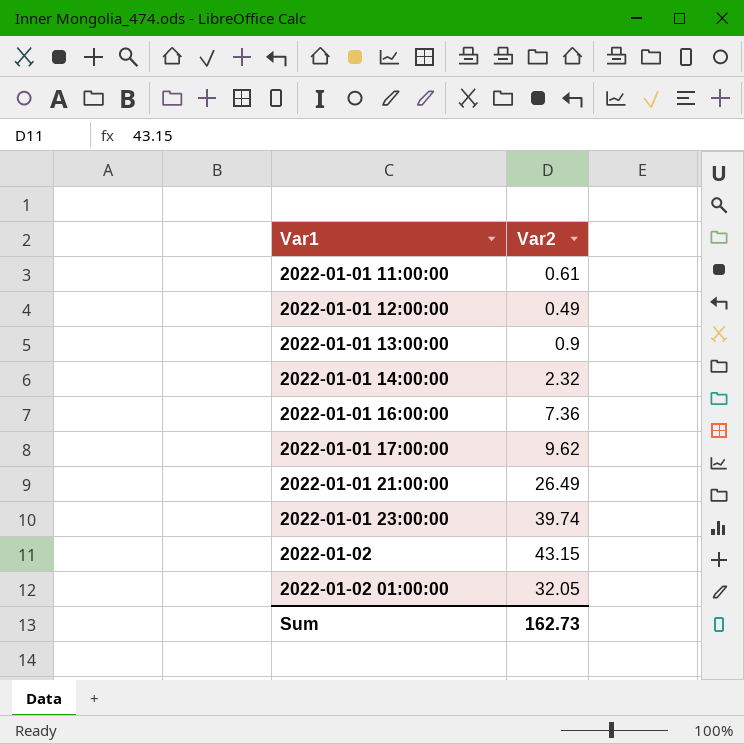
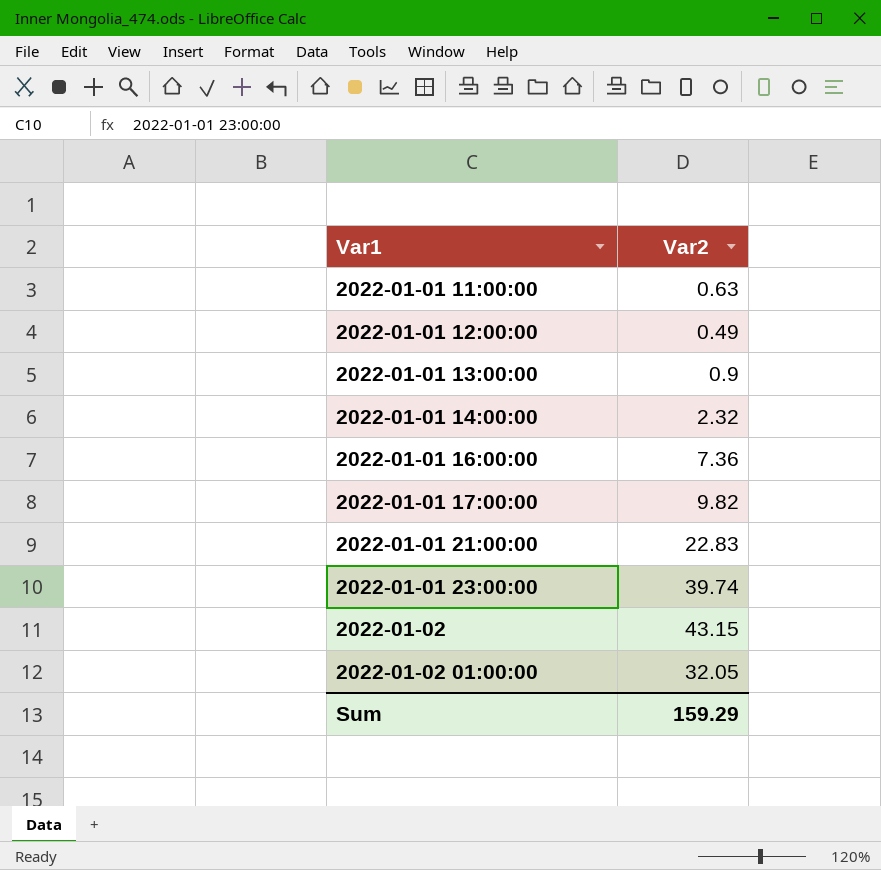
2022-01-01 11:00:00 | Var2: 0.61 -> 0.63
2022-01-01 17:00:00 | Var2: 9.62 -> 9.82
2022-01-01 21:00:00 | Var2: 26.49 -> 22.83
Sum | Var2: 162.73 -> 159.29

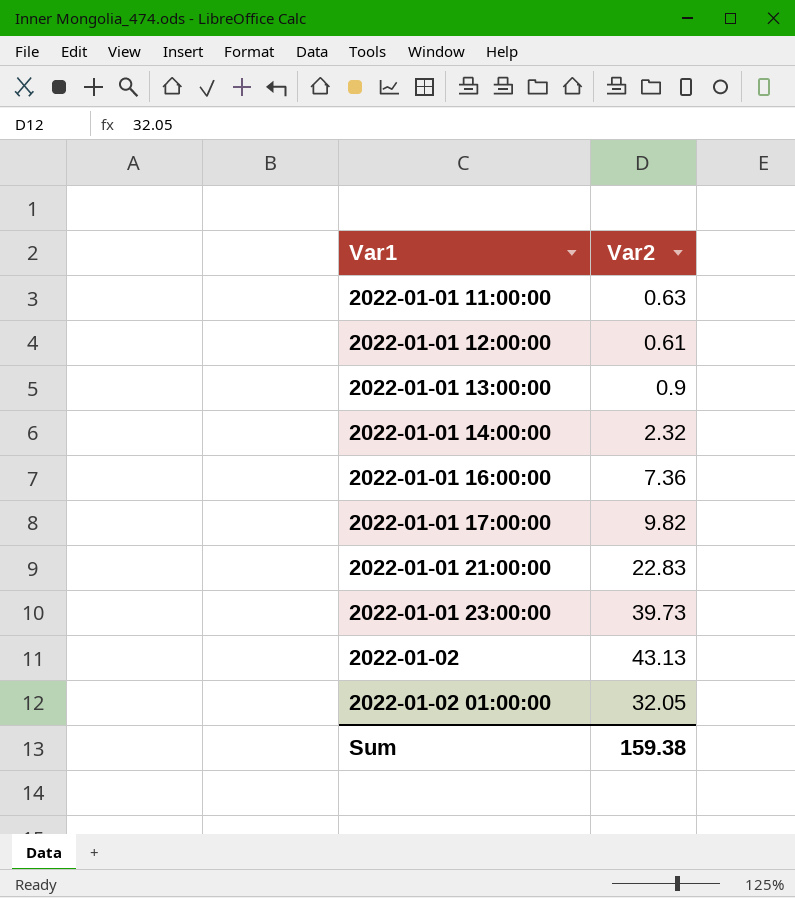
2022-01-01 12:00:00 | Var2: 0.49 -> 0.61
2022-01-01 23:00:00 | Var2: 39.74 -> 39.73
2022-01-02 | Var2: 43.15 -> 43.13
Sum | Var2: 159.29 -> 159.38

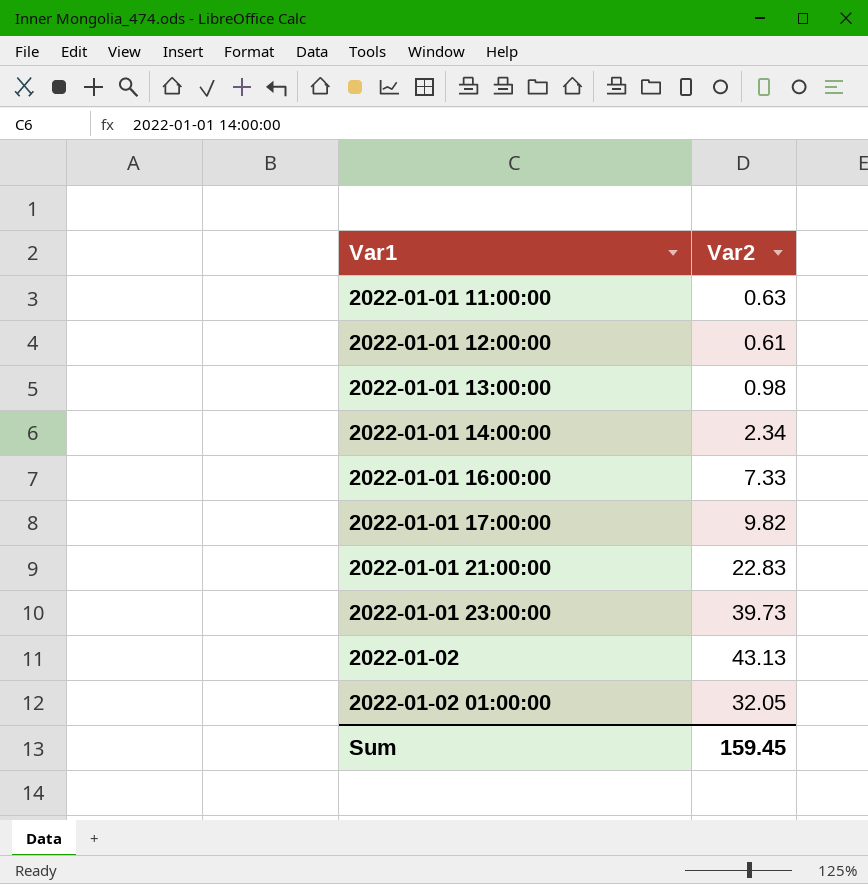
2022-01-01 13:00:00 | Var2: 0.9 -> 0.98
2022-01-01 14:00:00 | Var2: 2.32 -> 2.34
2022-01-01 16:00:00 | Var2: 7.36 -> 7.33
Sum | Var2: 159.38 -> 159.45

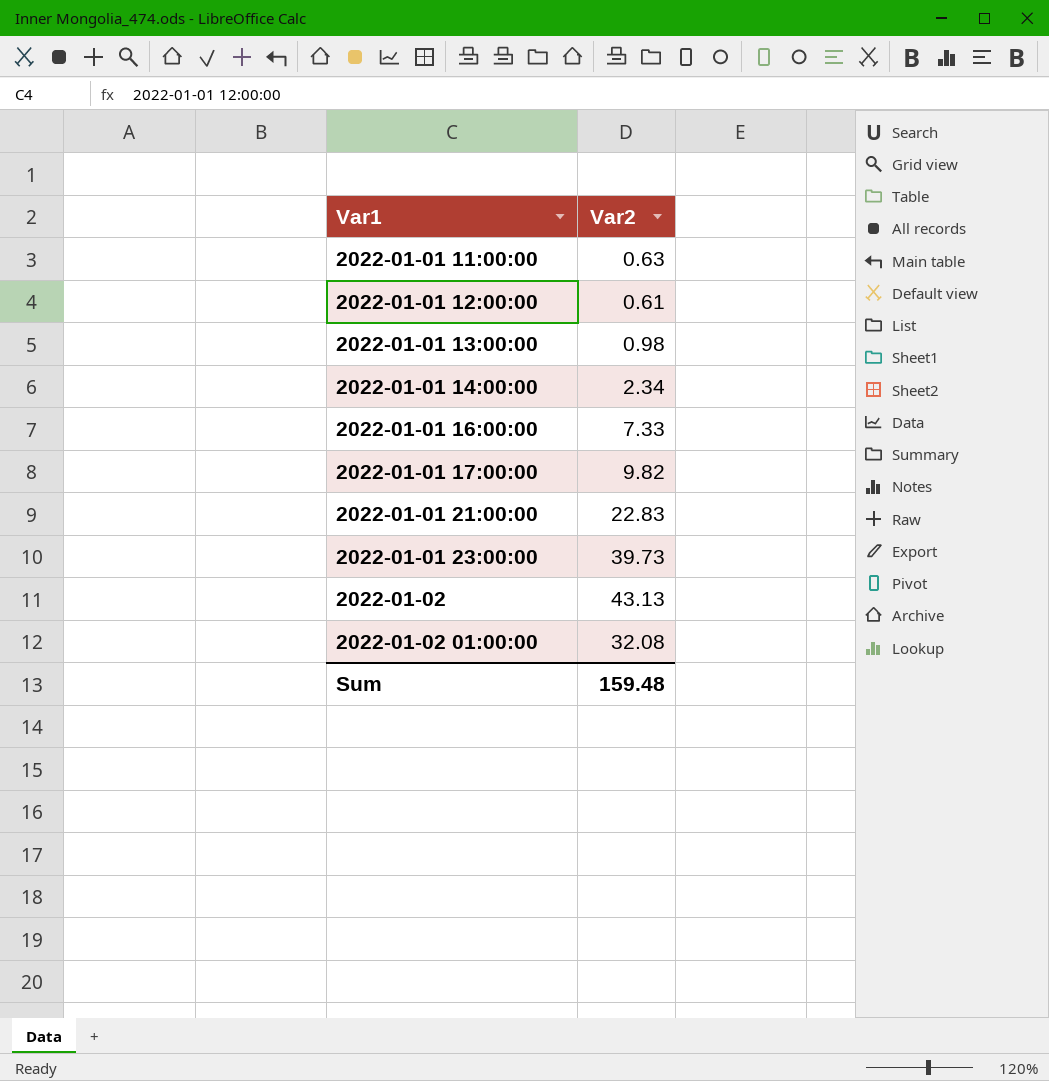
2022-01-02 01:00:00 | Var2: 32.05 -> 32.08
Sum | Var2: 159.45 -> 159.48

